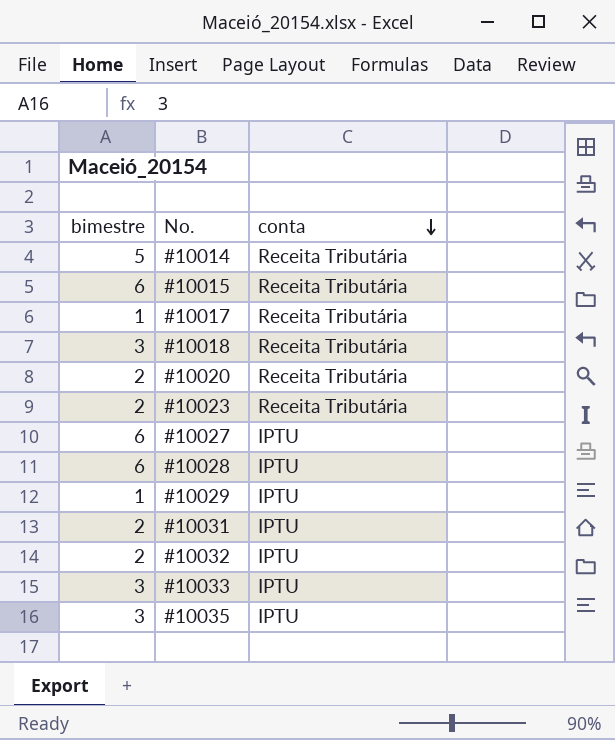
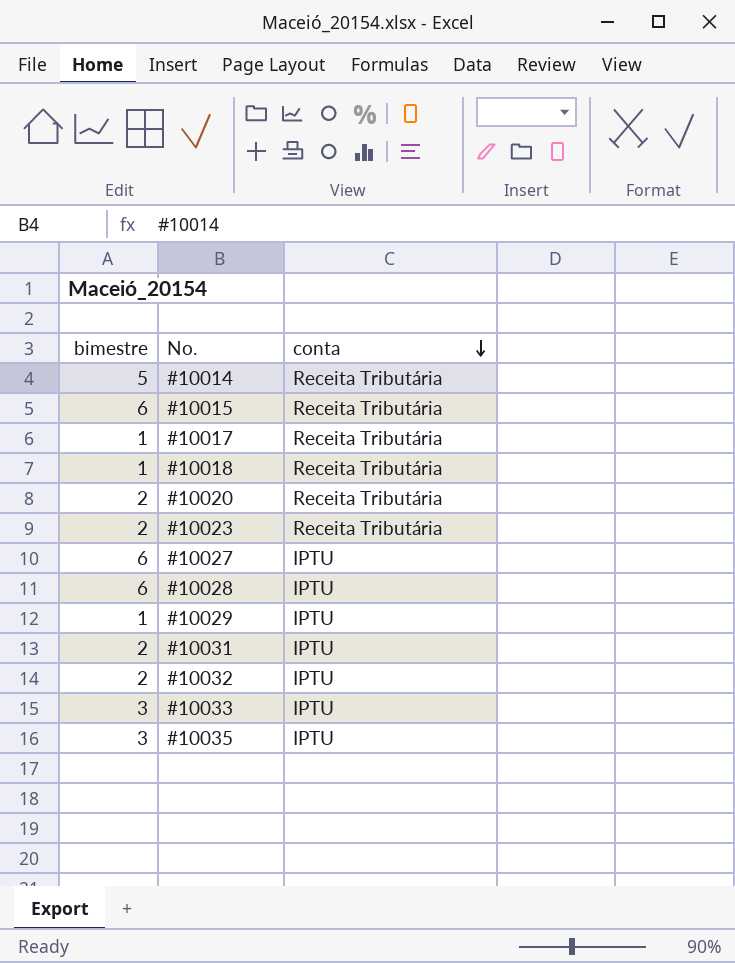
#10018 | bimestre: 3 -> 1

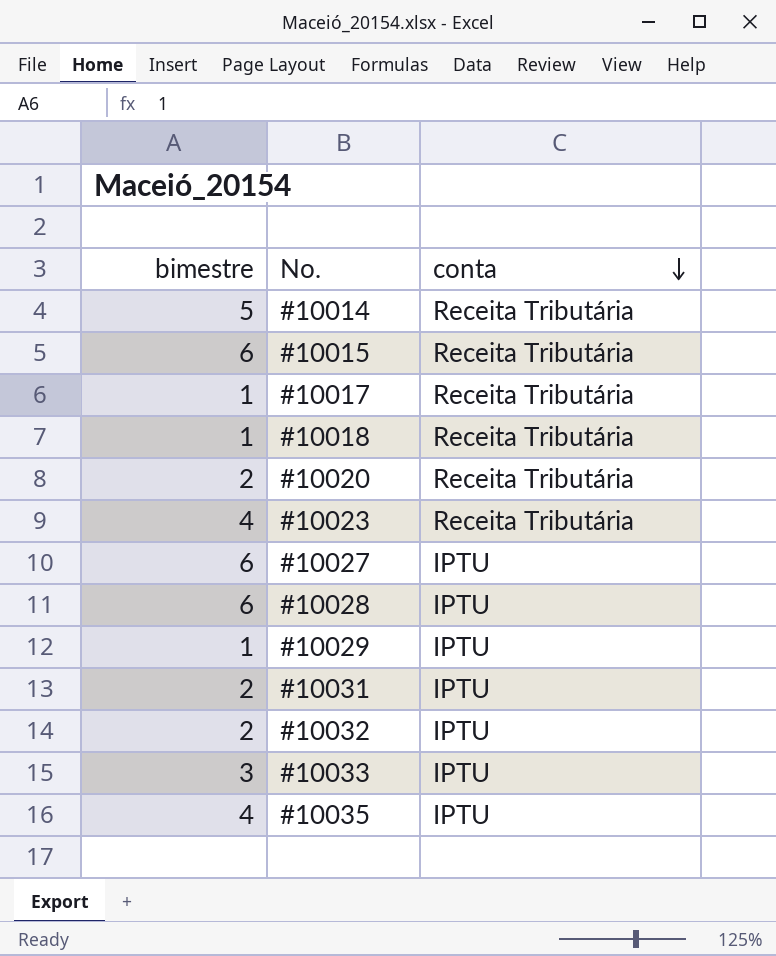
#10023 | bimestre: 2 -> 4
#10035 | bimestre: 3 -> 4

